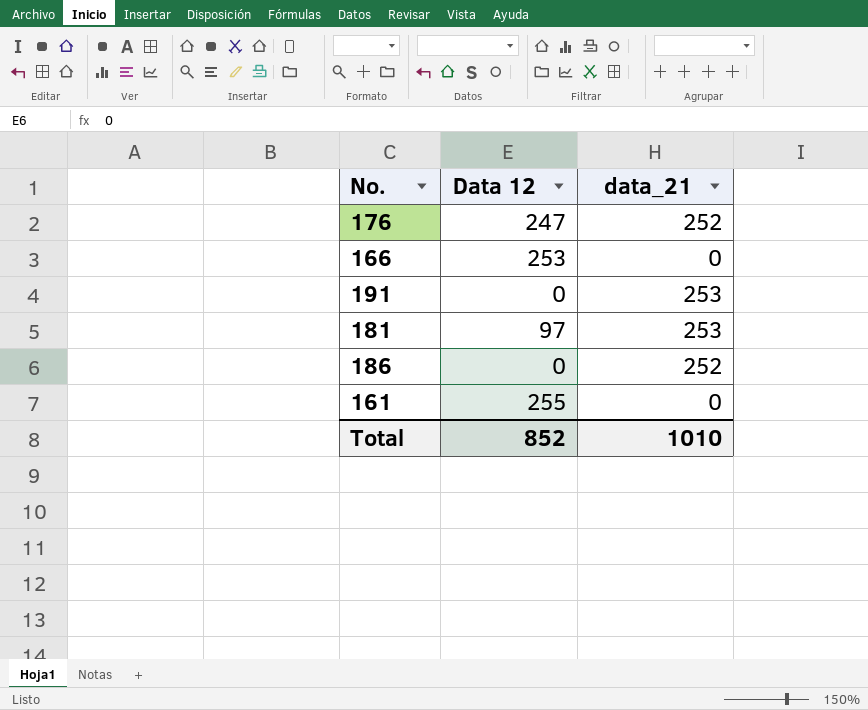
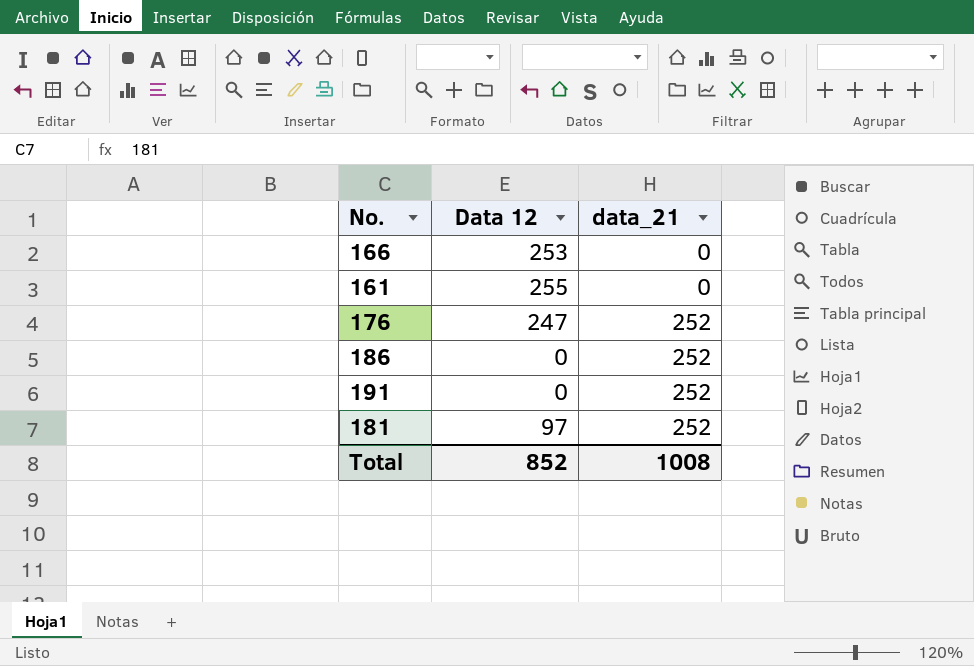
row order: none -> data_21 ascending
191 | data_21: 253 -> 252
181 | data_21: 253 -> 252
Total | data_21: 1010 -> 1008

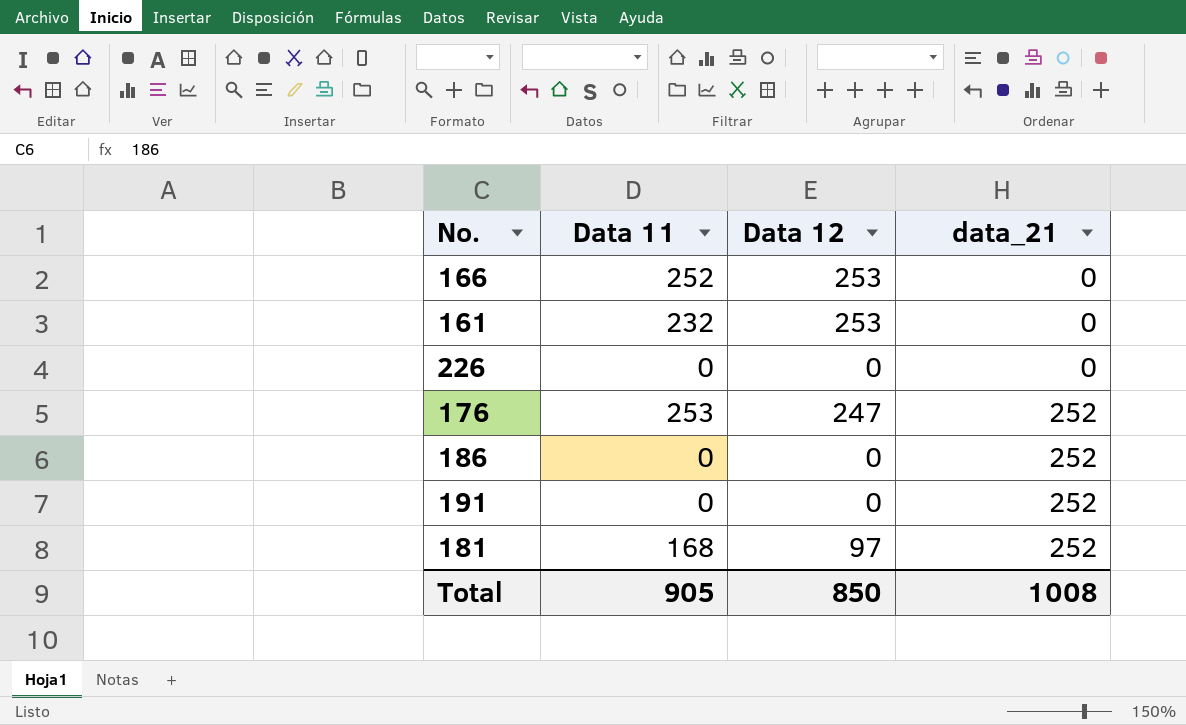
column Data 11 | position: none -> 2
161 | Data 12: 255 -> 253
row 226: none -> 0 | 0 | 0
Total | Data 12: 852 -> 850

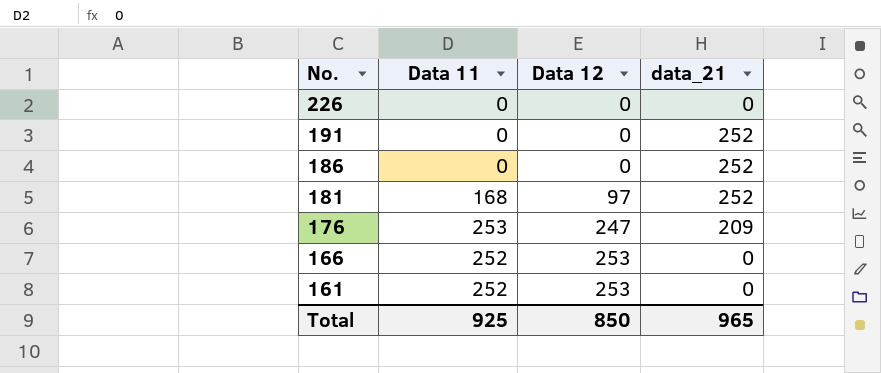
row order: data_21 ascending -> No. descending
176 | data_21: 252 -> 209
161 | Data 11: 232 -> 252
Total | Data 11: 905 -> 925
Total | data_21: 1008 -> 965

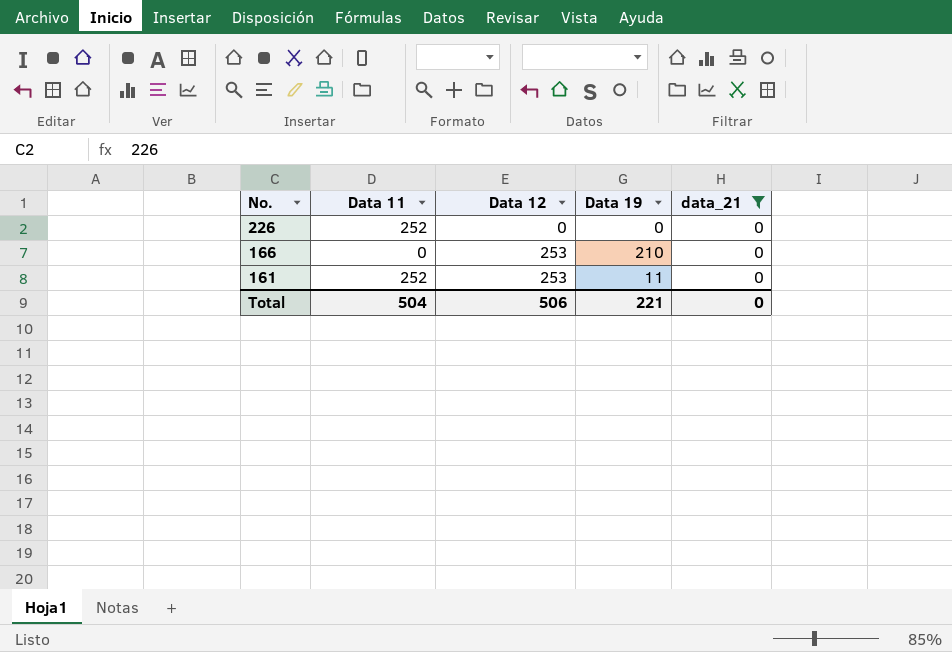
filter: none -> data_21 = 0
column Data 19 | position: none -> 4
226 | Data 11: 0 -> 252
166 | Data 11: 252 -> 0
Total | Data 11: 925 -> 504
Total | Data 12: 850 -> 506
Total | data_21: 965 -> 0

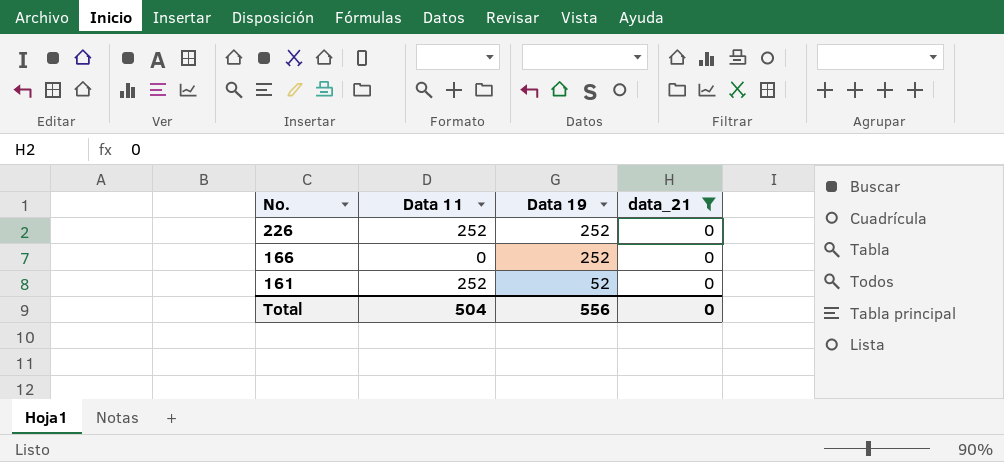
column Data 12 | position: 3 -> none
226 | Data 19: 0 -> 252
166 | Data 19: 210 -> 252
161 | Data 19: 11 -> 52
Total | Data 19: 221 -> 556

